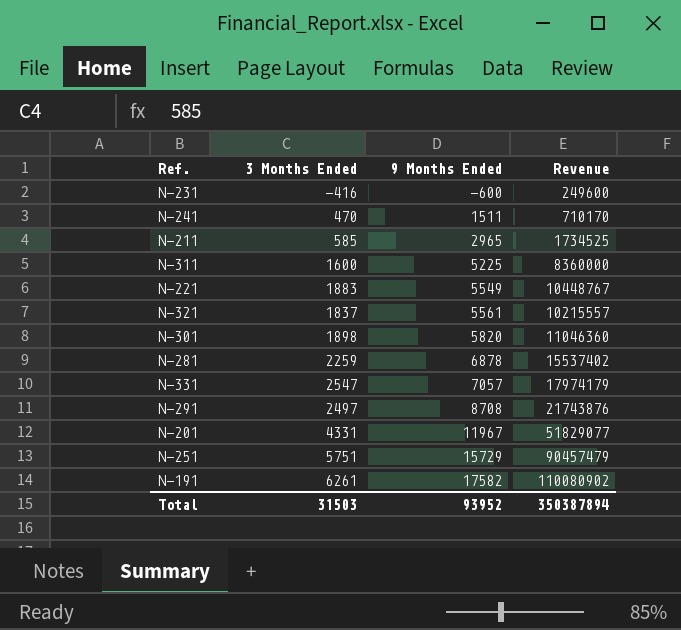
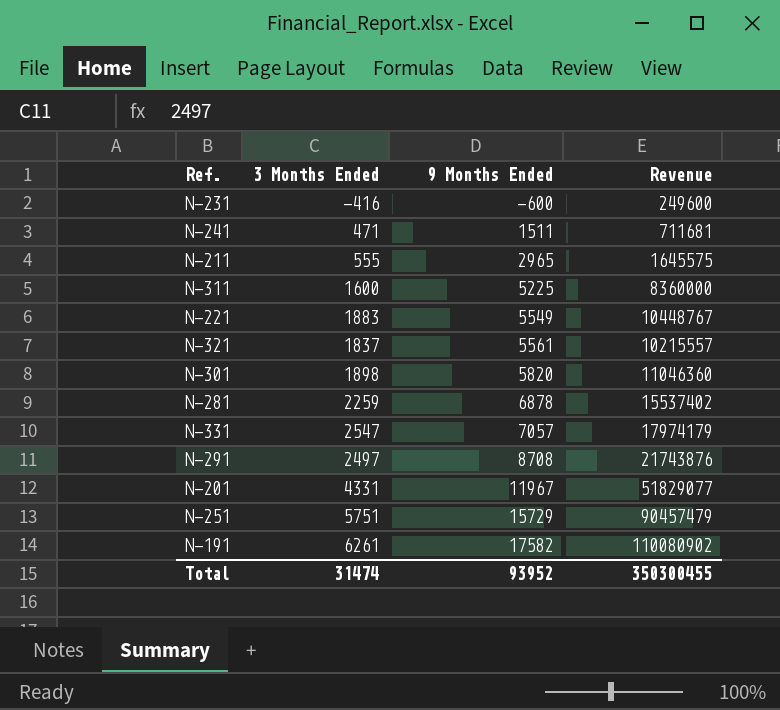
N-241 | 3 Months Ended: 470 -> 471
N-241 | Revenue: 710170 -> 711681
N-211 | 3 Months Ended: 585 -> 555
N-211 | Revenue: 1734525 -> 1645575
Total | 3 Months Ended: 31503 -> 31474
Total | Revenue: 350387894 -> 350300455

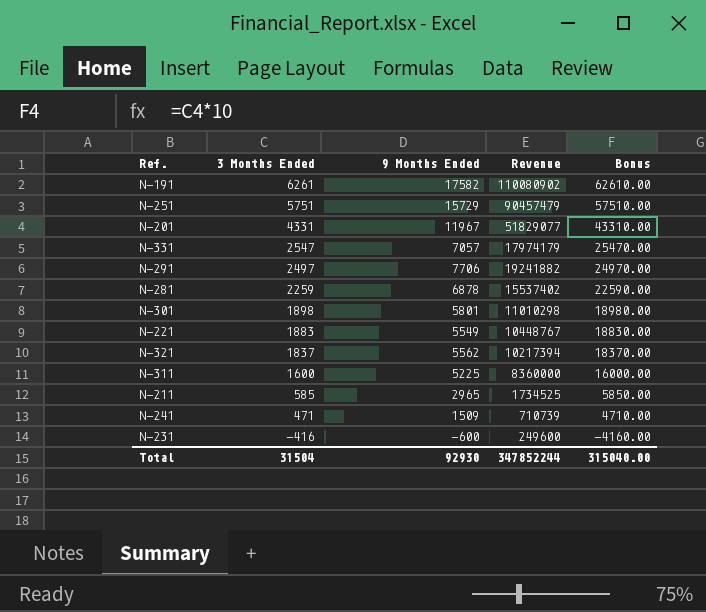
row order: 9 Months Ended ascending -> 3 Months Ended descending
column Bonus | formula: none -> [3 Months Ended] * 10
N-291 | 9 Months Ended: 8708 -> 7706
N-291 | Revenue: 21743876 -> 19241882
N-301 | 9 Months Ended: 5820 -> 5801
N-301 | Revenue: 11046360 -> 11010298
N-321 | 9 Months Ended: 5561 -> 5562
N-321 | Revenue: 10215557 -> 10217394
N-211 | 3 Months Ended: 555 -> 585
N-211 | Revenue: 1645575 -> 1734525
N-241 | 9 Months Ended: 1511 -> 1509
N-241 | Revenue: 711681 -> 710739
Total | 3 Months Ended: 31474 -> 31504
Total | 9 Months Ended: 93952 -> 92930
Total | Revenue: 350300455 -> 347852244

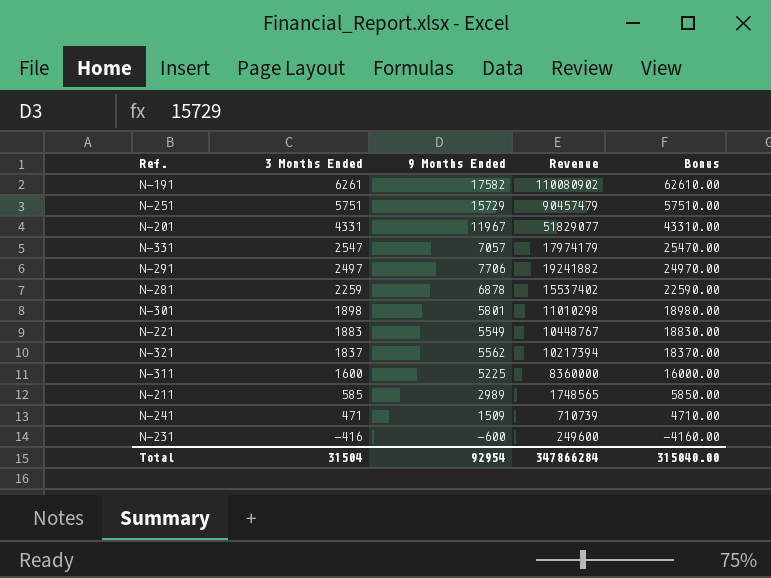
N-211 | 9 Months Ended: 2965 -> 2989
N-211 | Revenue: 1734525 -> 1748565
Total | 9 Months Ended: 92930 -> 92954
Total | Revenue: 347852244 -> 347866284

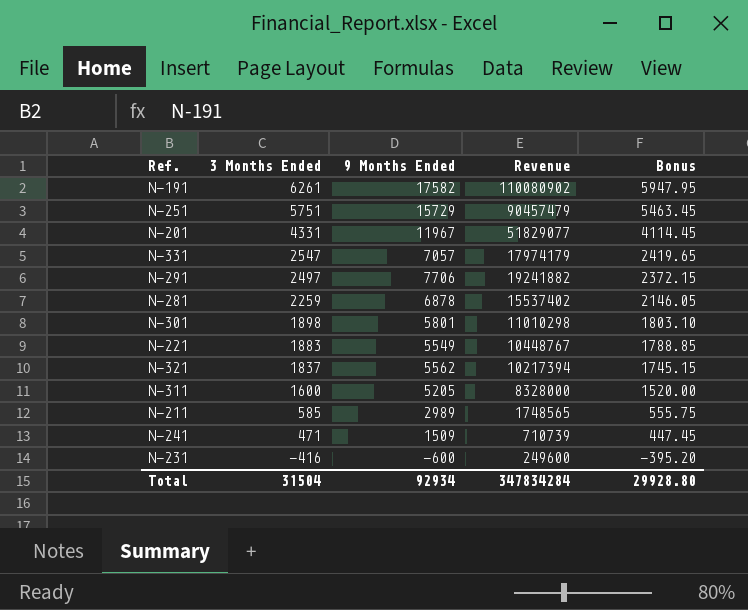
column Bonus | formula: [3 Months Ended] * 10 -> [3 Months Ended] * 0.95
N-311 | 9 Months Ended: 5225 -> 5205
N-311 | Revenue: 8360000 -> 8328000
Total | 9 Months Ended: 92954 -> 92934
Total | Revenue: 347866284 -> 347834284
Total | Bonus: 315040.00 -> 29928.80

